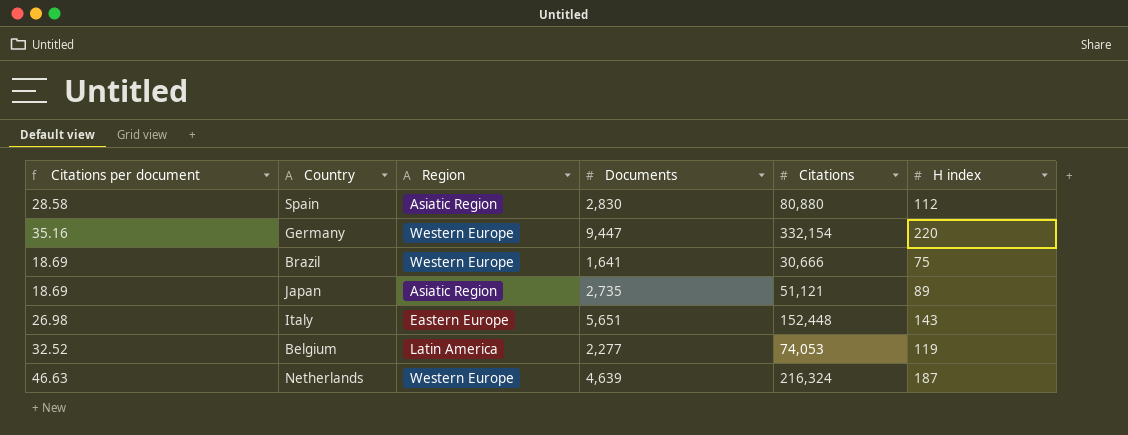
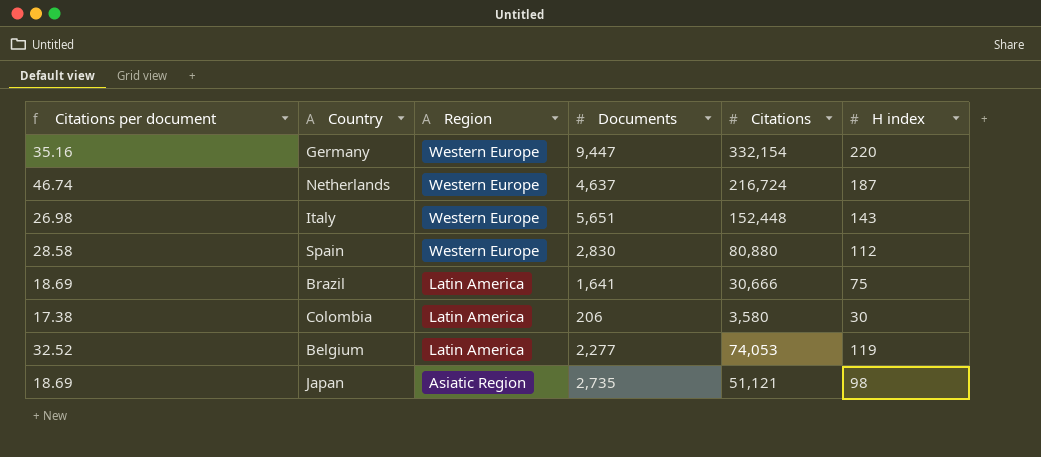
row order: none -> Region descending
Netherlands | Citations per document: 46.63 -> 46.74
Netherlands | Documents: 4,639 -> 4,637
Netherlands | Citations: 216,324 -> 216,724
Italy | Region: Eastern Europe -> Western Europe
Spain | Region: Asiatic Region -> Western Europe
Brazil | Region: Western Europe -> Latin America
row Colombia: none -> 17.38 | Latin America | 206 | 3,580 | 30
Japan | H index: 89 -> 98

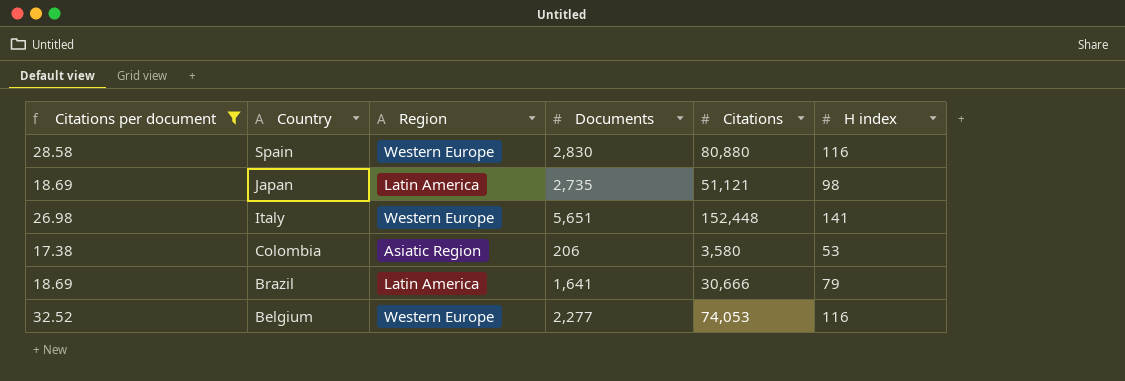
filter: none -> Citations per document <= 32.52
row order: Region descending -> Country descending
Spain | H index: 112 -> 116
Japan | Region: Asiatic Region -> Latin America
Italy | H index: 143 -> 141
Colombia | Region: Latin America -> Asiatic Region
Colombia | H index: 30 -> 53
Brazil | H index: 75 -> 79
Belgium | Region: Latin America -> Western Europe
Belgium | H index: 119 -> 116

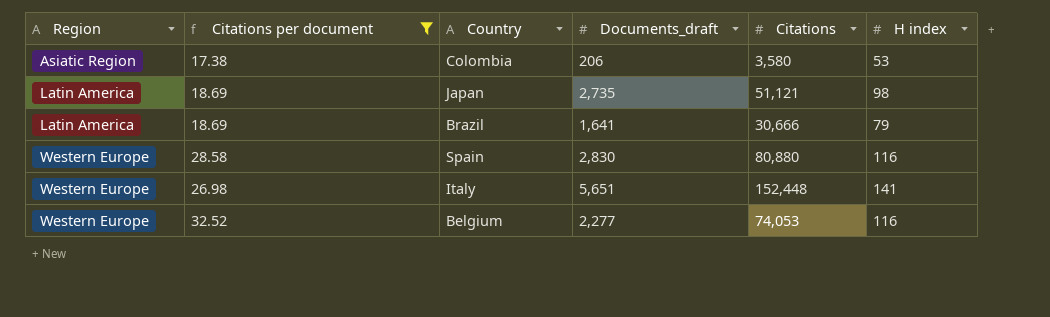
row order: Country descending -> Region ascending
column Region | position: 3 -> 1
column name: Documents -> Documents_draft

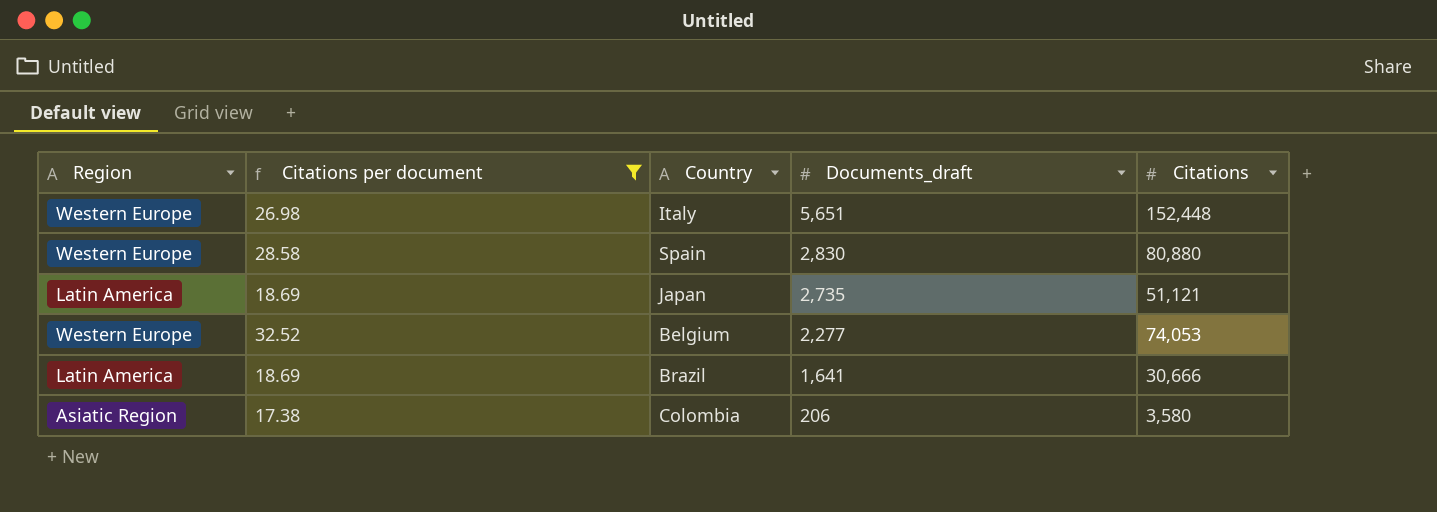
row order: Region ascending -> Documents_draft descending
column H index | position: 6 -> none

